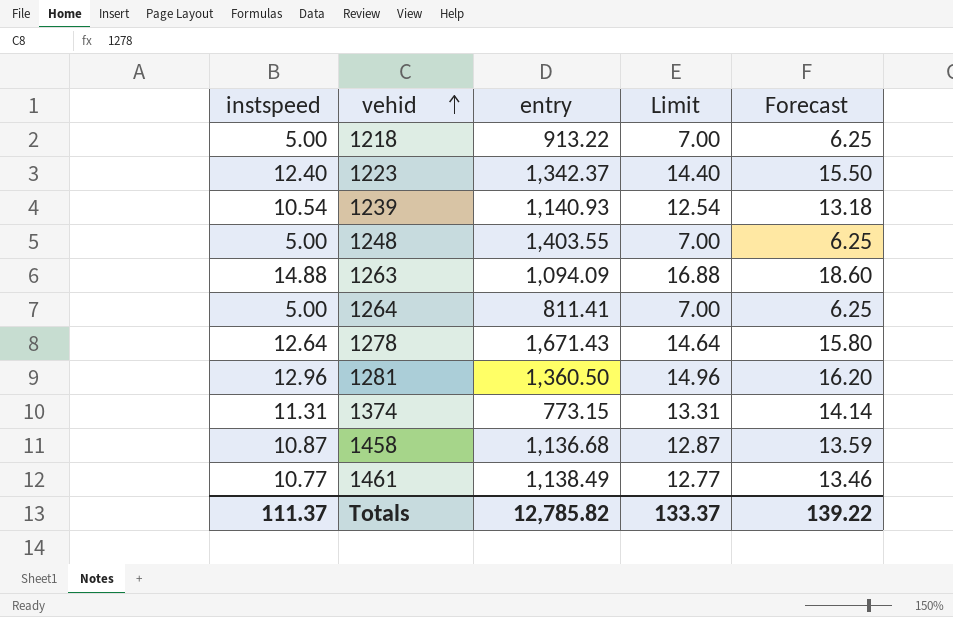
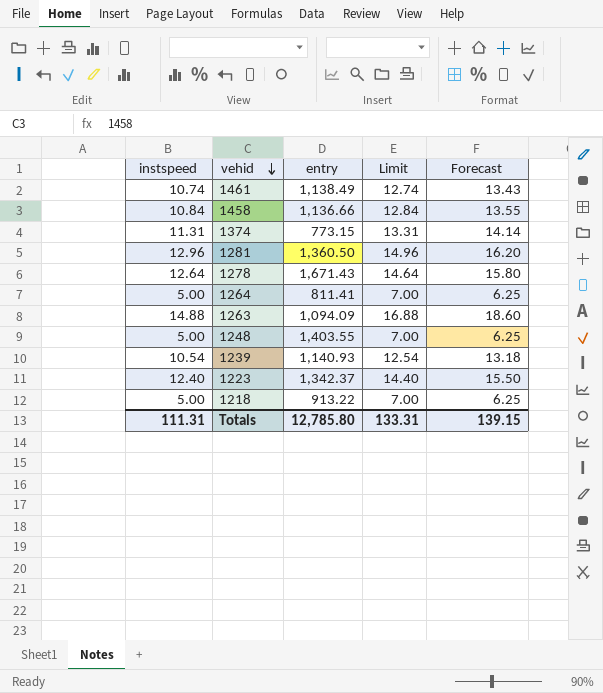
row order: vehid ascending -> vehid descending
1461 | instspeed: 10.77 -> 10.74
1461 | Limit: 12.77 -> 12.74
1461 | Forecast: 13.46 -> 13.43
1458 | instspeed: 10.87 -> 10.84
1458 | entry: 1,136.68 -> 1,136.66
1458 | Limit: 12.87 -> 12.84
1458 | Forecast: 13.59 -> 13.55
Totals | instspeed: 111.37 -> 111.31
Totals | entry: 12,785.82 -> 12,785.80
Totals | Limit: 133.37 -> 133.31
Totals | Forecast: 139.22 -> 139.15

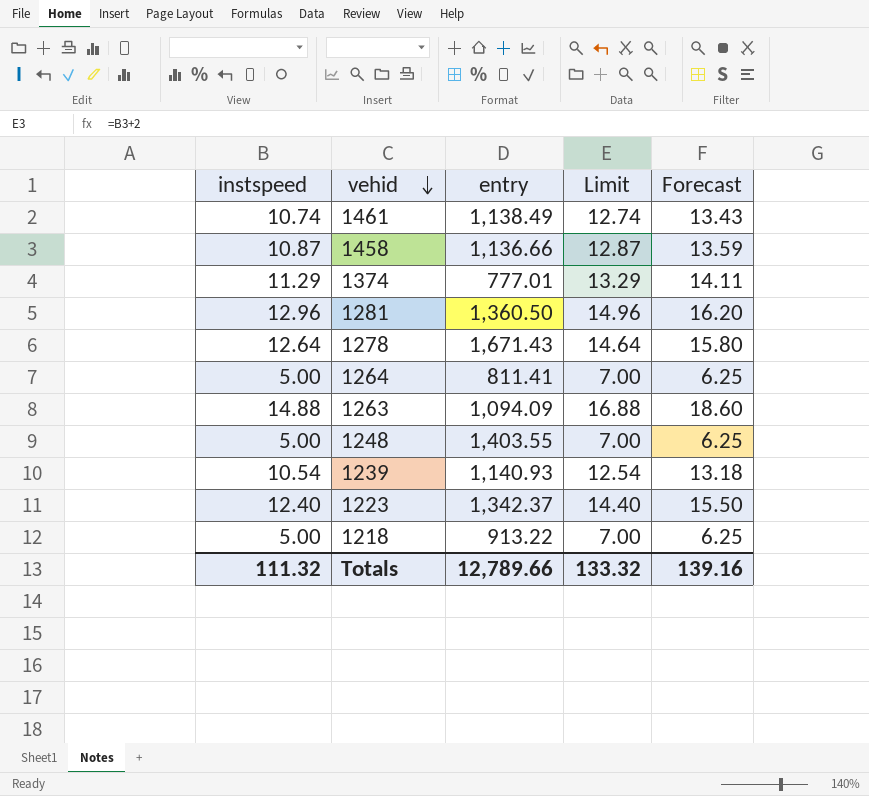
1458 | instspeed: 10.84 -> 10.87
1458 | Limit: 12.84 -> 12.87
1458 | Forecast: 13.55 -> 13.59
1374 | instspeed: 11.31 -> 11.29
1374 | entry: 773.15 -> 777.01
1374 | Limit: 13.31 -> 13.29
1374 | Forecast: 14.14 -> 14.11
Totals | instspeed: 111.31 -> 111.32
Totals | entry: 12,785.80 -> 12,789.66
Totals | Limit: 133.31 -> 133.32
Totals | Forecast: 139.15 -> 139.16

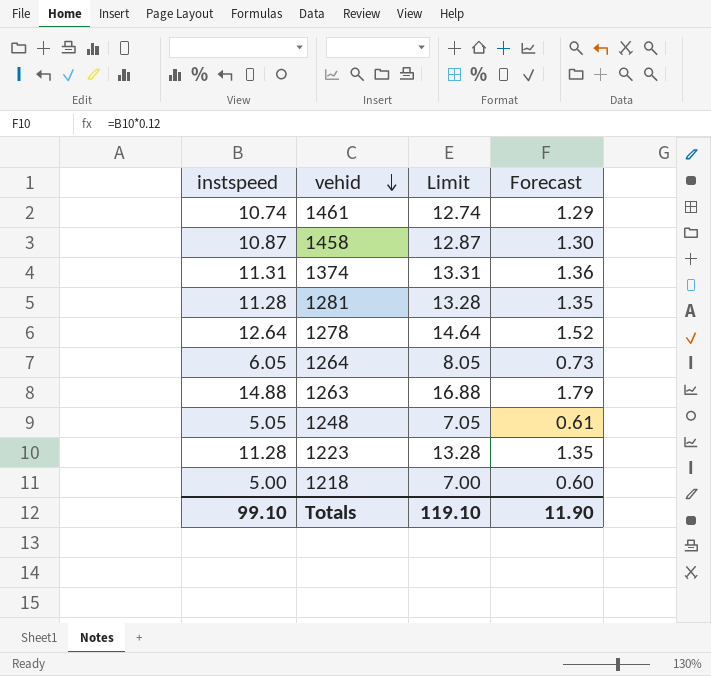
column entry | position: 3 -> none
column Forecast | formula: [instspeed] * 1.25 -> [instspeed] * 0.12
row 1239: 10.54 | 1,140.93 | 12.54 | 13.18 -> none
1374 | instspeed: 11.29 -> 11.31
1374 | Limit: 13.29 -> 13.31
1281 | instspeed: 12.96 -> 11.28
1281 | Limit: 14.96 -> 13.28
1264 | instspeed: 5.00 -> 6.05
1264 | Limit: 7.00 -> 8.05
1248 | instspeed: 5.00 -> 5.05
1248 | Limit: 7.00 -> 7.05
1223 | instspeed: 12.40 -> 11.28
1223 | Limit: 14.40 -> 13.28
Totals | instspeed: 111.32 -> 99.10
Totals | Limit: 133.32 -> 119.10
Totals | Forecast: 139.16 -> 11.90

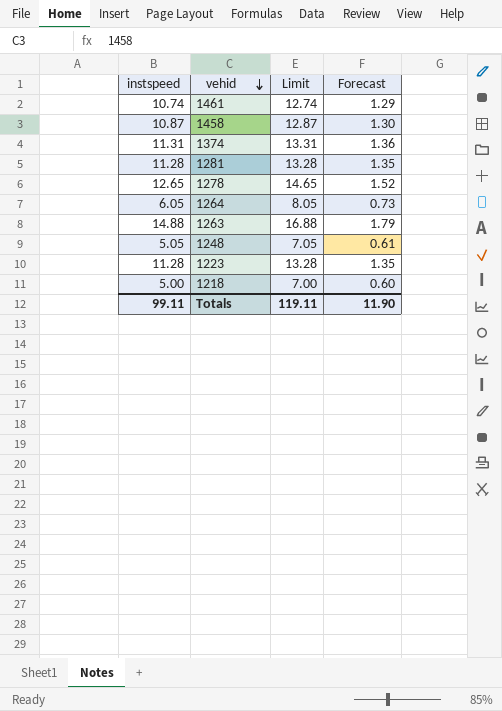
1278 | instspeed: 12.64 -> 12.65
1278 | Limit: 14.64 -> 14.65
Totals | instspeed: 99.10 -> 99.11
Totals | Limit: 119.10 -> 119.11

